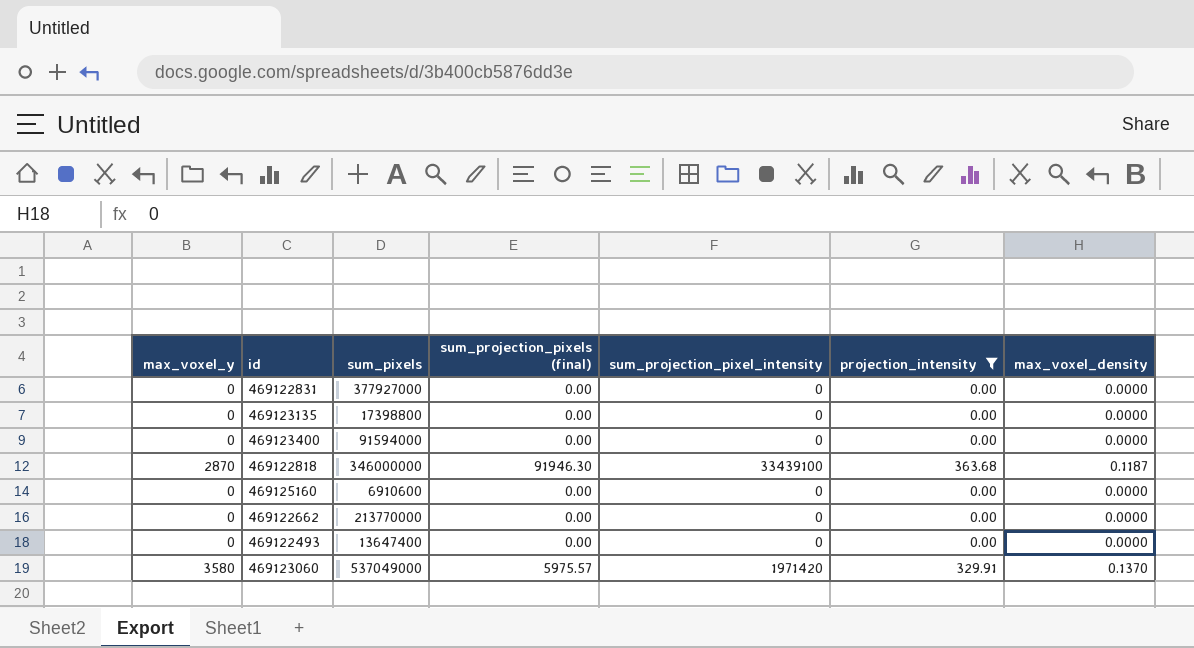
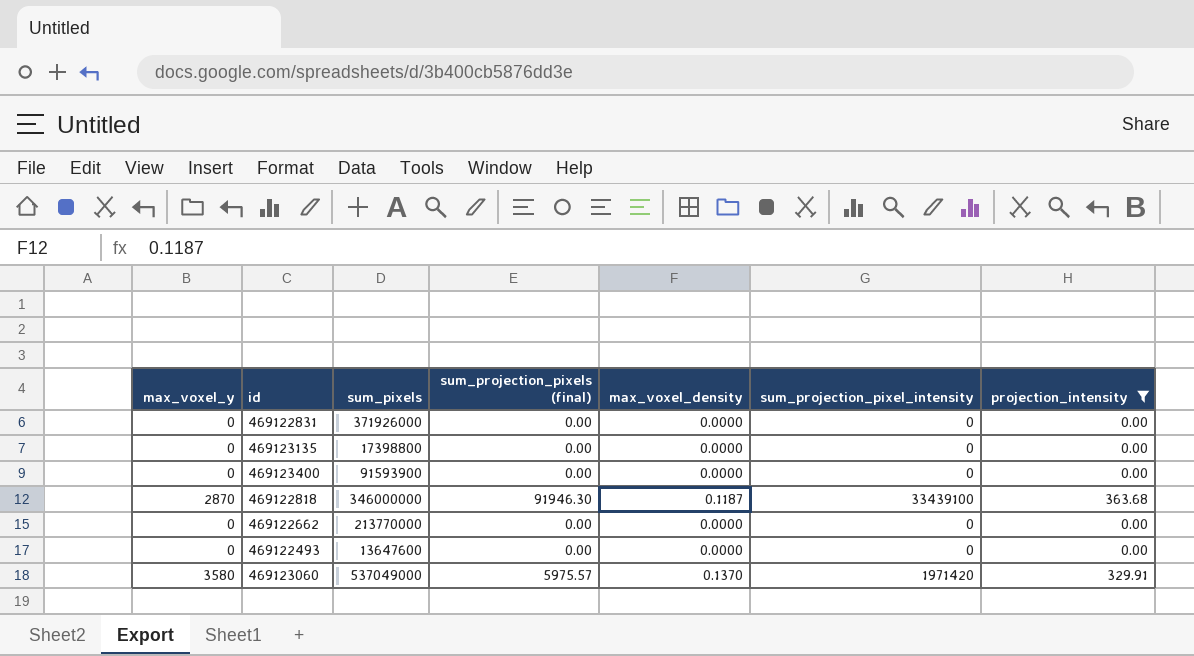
column max_voxel_density | position: 7 -> 5
row 469125160: 0 | 6910600 | 0.00 | 0 | 0.00 | 0.0000 -> none
469122831 | sum_pixels: 377927000 -> 371926000
469123400 | sum_pixels: 91594000 -> 91593900
469122493 | sum_pixels: 13647400 -> 13647600

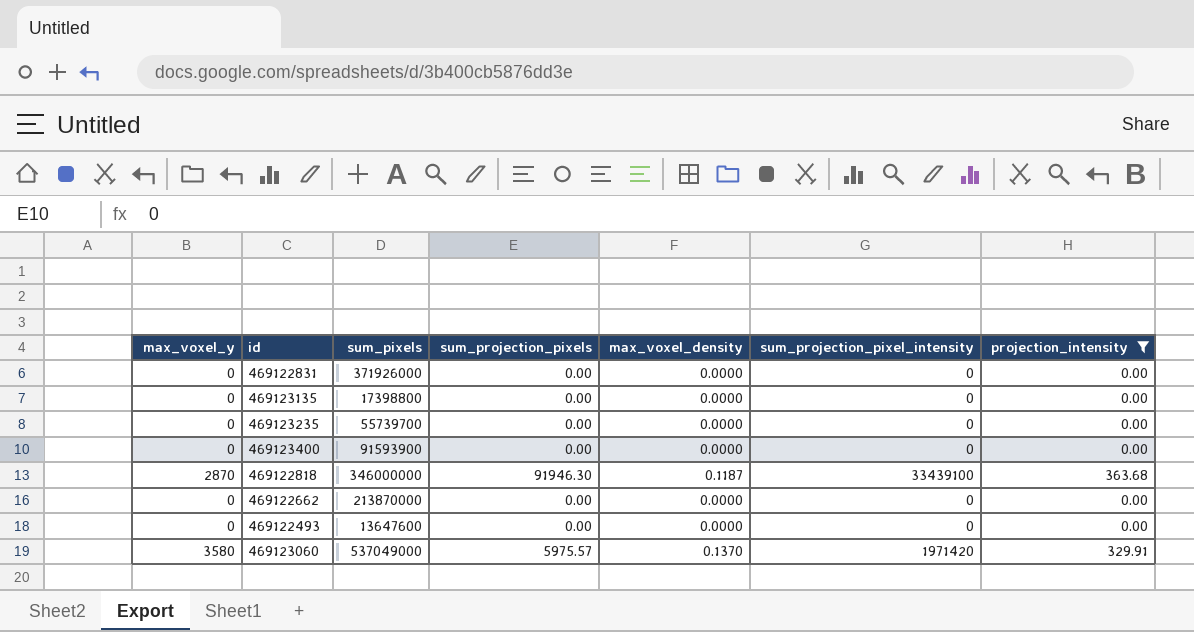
column name: sum_projection_pixels (final) -> sum_projection_pixels
row 469123235: none -> 0 | 55739700 | 0.00 | 0.0000 | 0 | 0.00
469122662 | sum_pixels: 213770000 -> 213870000

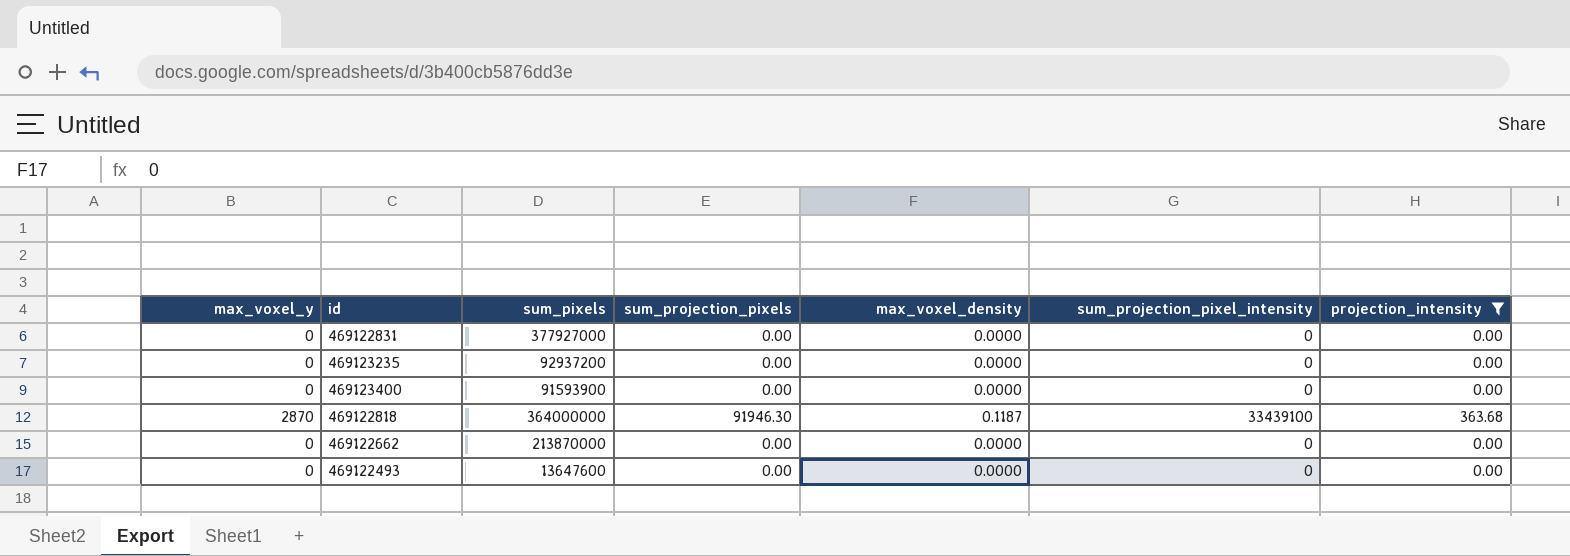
row 469123135: 0 | 17398800 | 0.00 | 0.0000 | 0 | 0.00 -> none
row 469123060: 3580 | 537049000 | 5975.57 | 0.1370 | 1971420 | 329.91 -> none
469122831 | sum_pixels: 371926000 -> 377927000
469123235 | sum_pixels: 55739700 -> 92937200
469122818 | sum_pixels: 346000000 -> 364000000

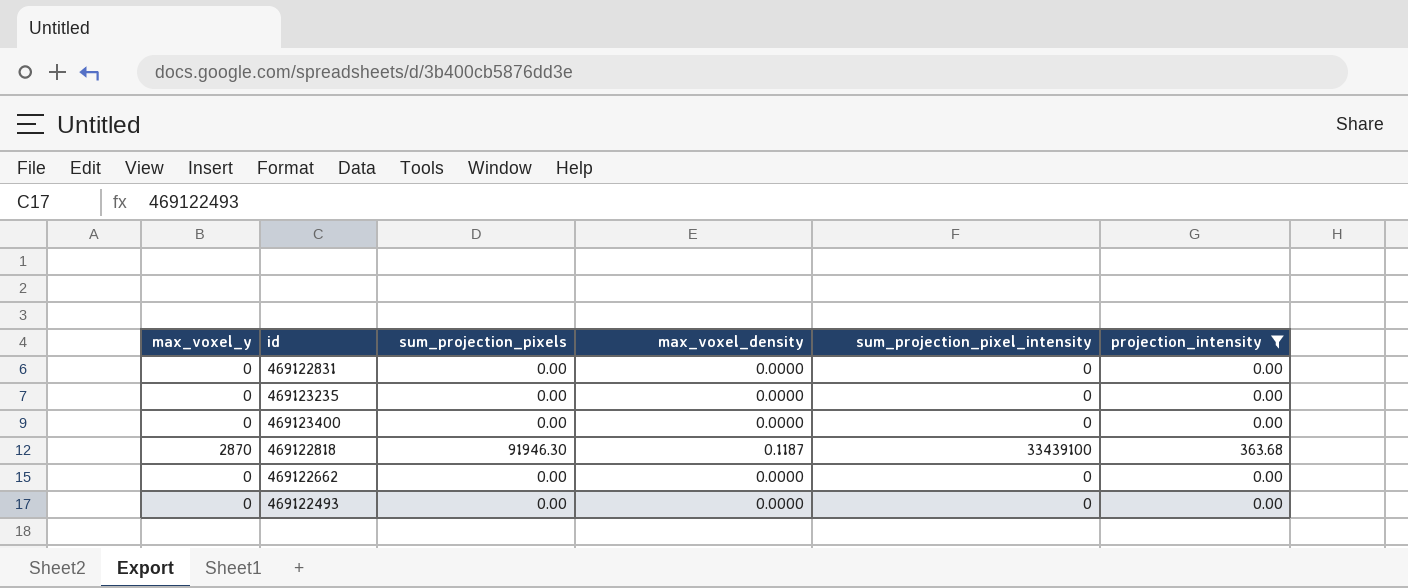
column sum_pixels | position: 3 -> none

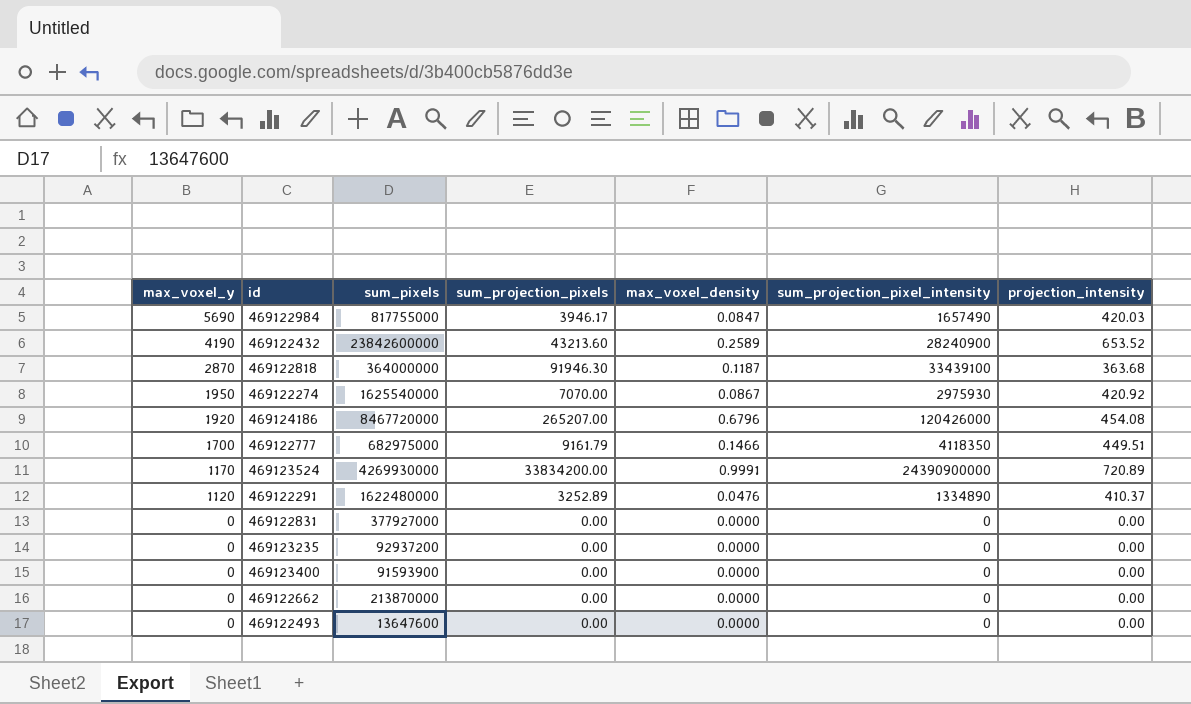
filter: projection_intensity <= 363.68 -> none
row order: none -> max_voxel_y descending
column sum_pixels | position: none -> 3

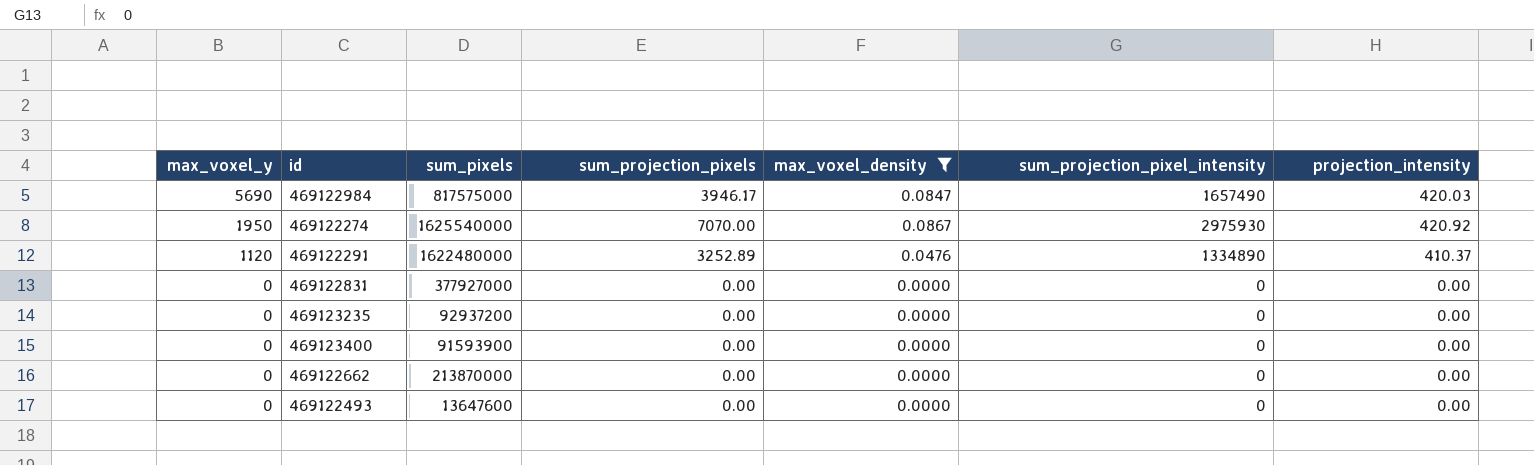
filter: none -> max_voxel_density <= 0.0867
469122984 | sum_pixels: 817755000 -> 817575000

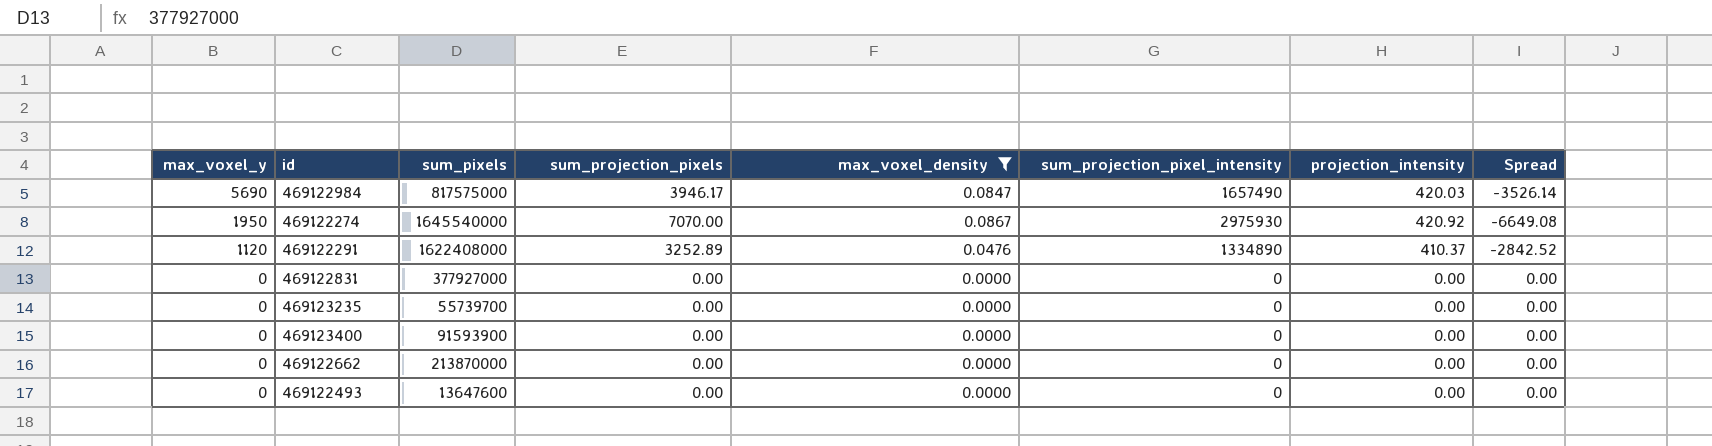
column Spread | formula: none -> [projection_intensity] - [sum_projection_pixels]
469122274 | sum_pixels: 1625540000 -> 1645540000
469122291 | sum_pixels: 1622480000 -> 1622408000
469123235 | sum_pixels: 92937200 -> 55739700

